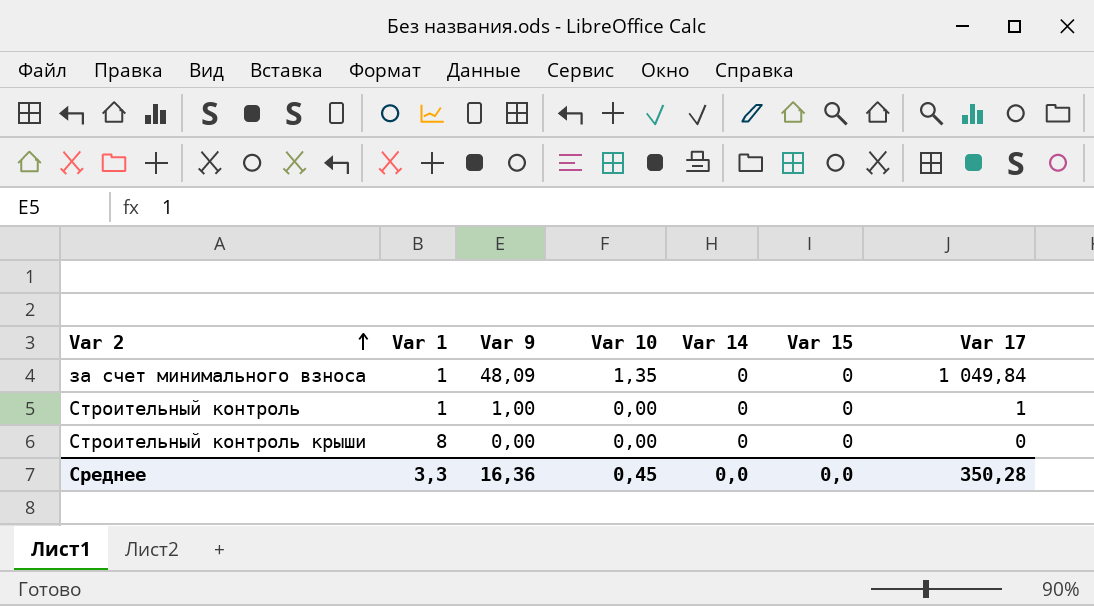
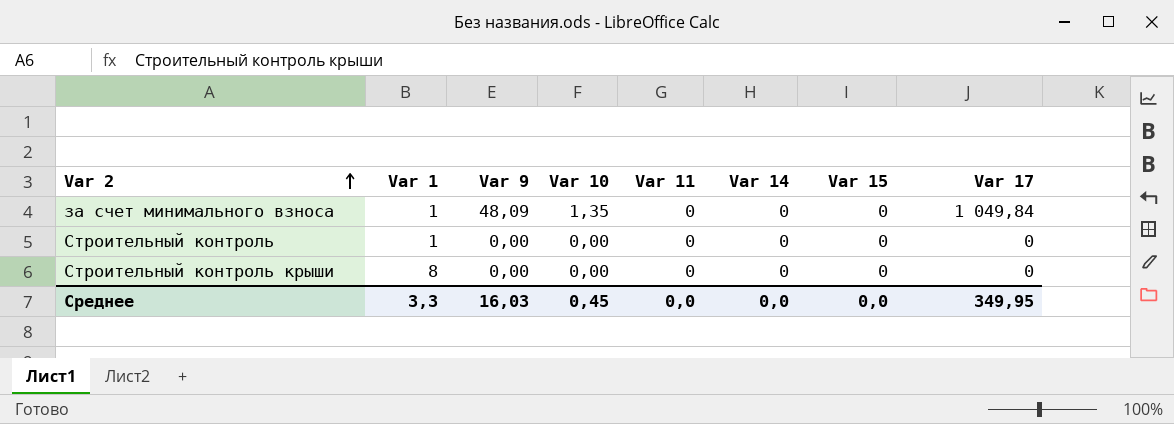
column Var 11 | position: none -> 5
Строительный контроль | Var 9: 1,00 -> 0,00
Строительный контроль | Var 17: 1 -> 0
Среднее | Var 9: 16,36 -> 16,03
Среднее | Var 17: 350,28 -> 349,95

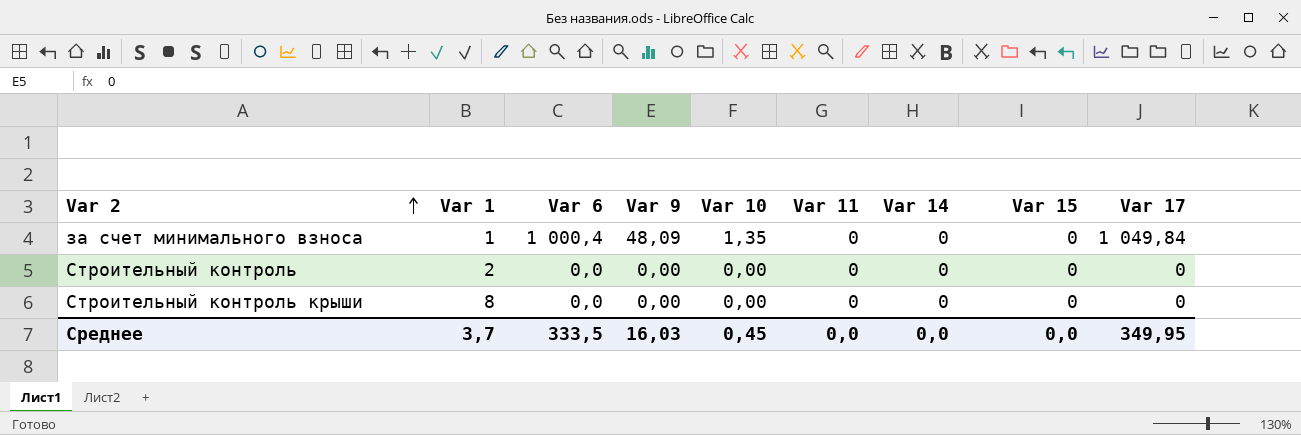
column Var 6 | position: none -> 3
Строительный контроль | Var 1: 1 -> 2
Среднее | Var 1: 3,3 -> 3,7

